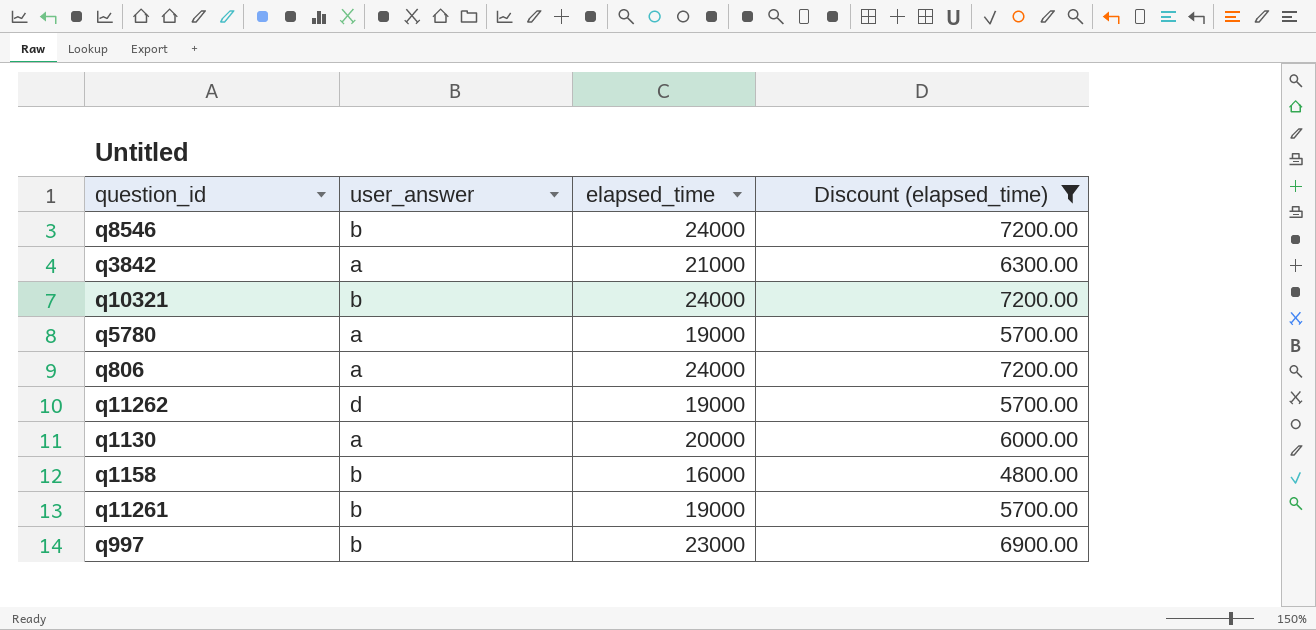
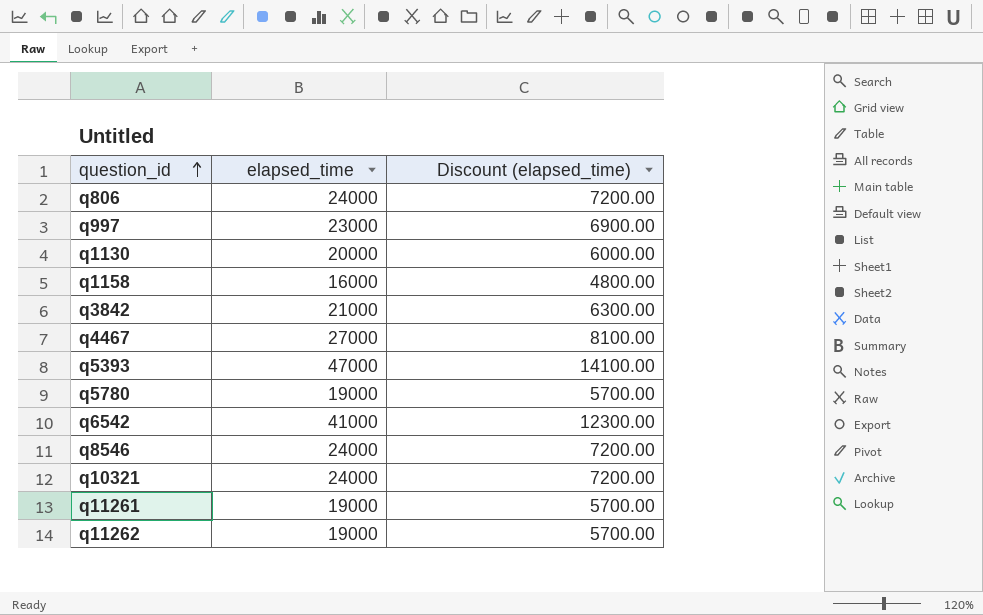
filter: Discount (elapsed_time) <= 7200.00 -> none
row order: none -> question_id ascending
column user_answer | position: 2 -> none

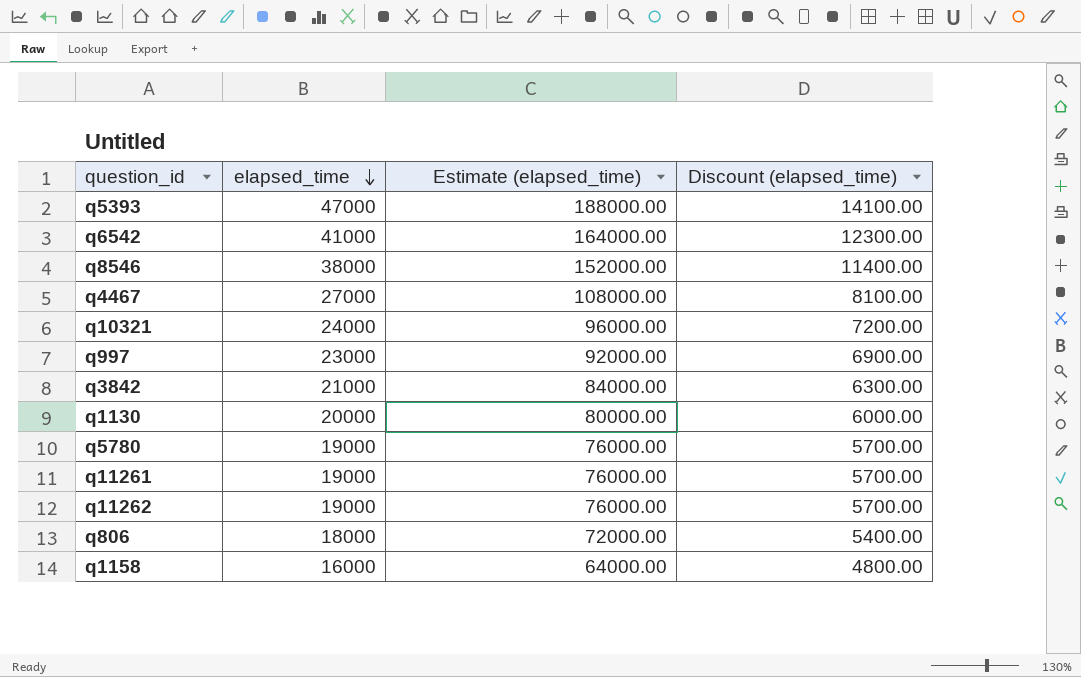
row order: question_id ascending -> elapsed_time descending
column Estimate (elapsed_time) | formula: none -> [elapsed_time] * 4
q8546 | elapsed_time: 24000 -> 38000
q8546 | Discount (elapsed_time): 7200.00 -> 11400.00
q806 | elapsed_time: 24000 -> 18000
q806 | Discount (elapsed_time): 7200.00 -> 5400.00

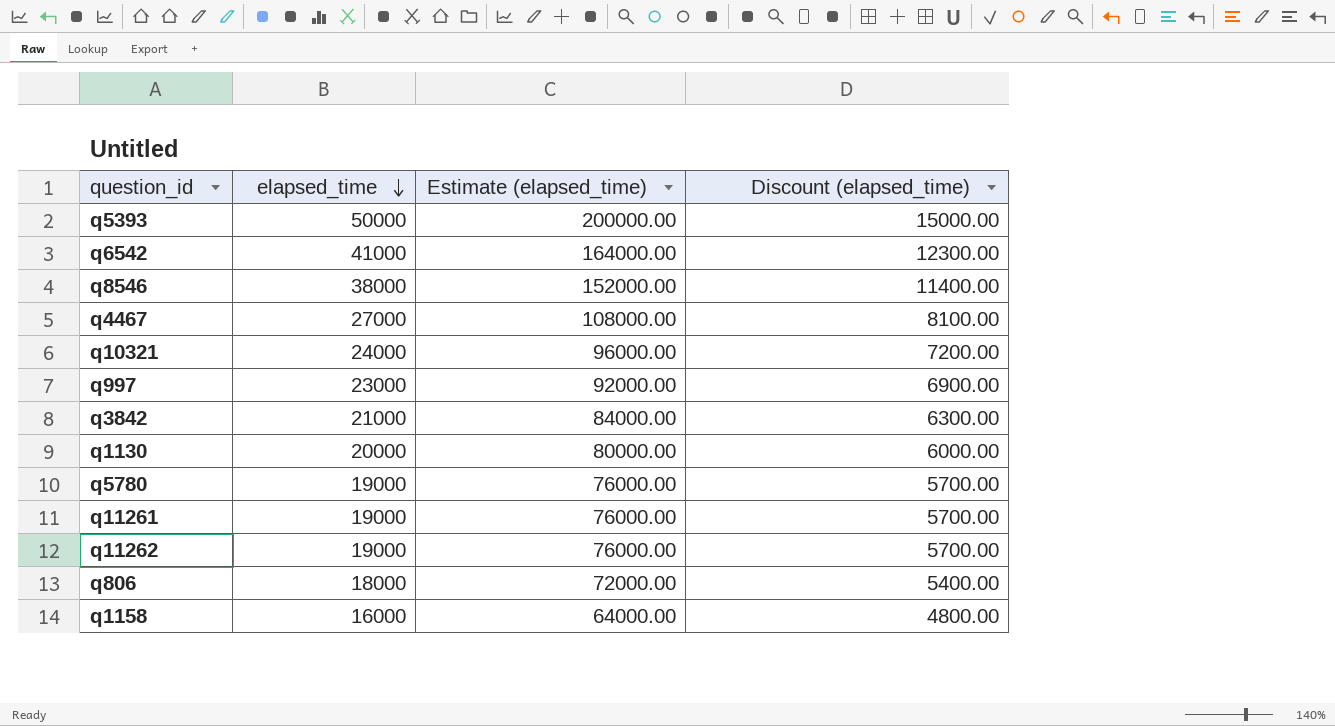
q5393 | elapsed_time: 47000 -> 50000
q5393 | Estimate (elapsed_time): 188000.00 -> 200000.00
q5393 | Discount (elapsed_time): 14100.00 -> 15000.00

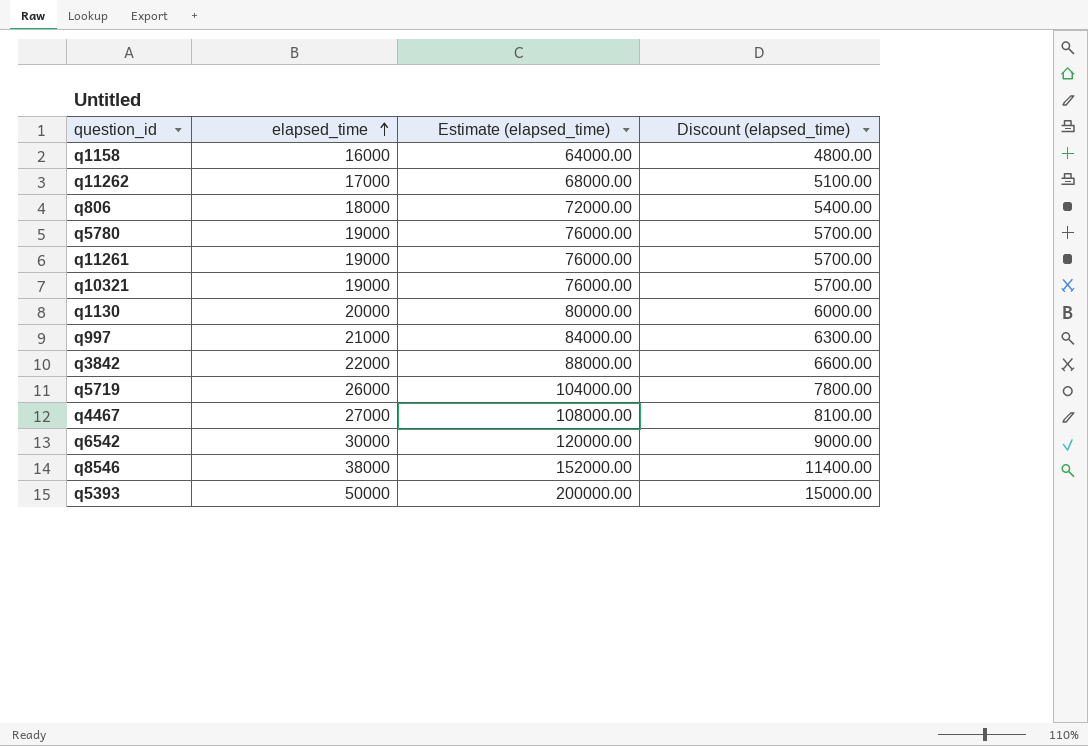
row order: elapsed_time descending -> elapsed_time ascending
q11262 | elapsed_time: 19000 -> 17000
q11262 | Estimate (elapsed_time): 76000.00 -> 68000.00
q11262 | Discount (elapsed_time): 5700.00 -> 5100.00
q10321 | elapsed_time: 24000 -> 19000
q10321 | Estimate (elapsed_time): 96000.00 -> 76000.00
q10321 | Discount (elapsed_time): 7200.00 -> 5700.00
q997 | elapsed_time: 23000 -> 21000
q997 | Estimate (elapsed_time): 92000.00 -> 84000.00
q997 | Discount (elapsed_time): 6900.00 -> 6300.00
q3842 | elapsed_time: 21000 -> 22000
q3842 | Estimate (elapsed_time): 84000.00 -> 88000.00
q3842 | Discount (elapsed_time): 6300.00 -> 6600.00
row q5719: none -> 26000 | 104000.00 | 7800.00
q6542 | elapsed_time: 41000 -> 30000
q6542 | Estimate (elapsed_time): 164000.00 -> 120000.00
q6542 | Discount (elapsed_time): 12300.00 -> 9000.00

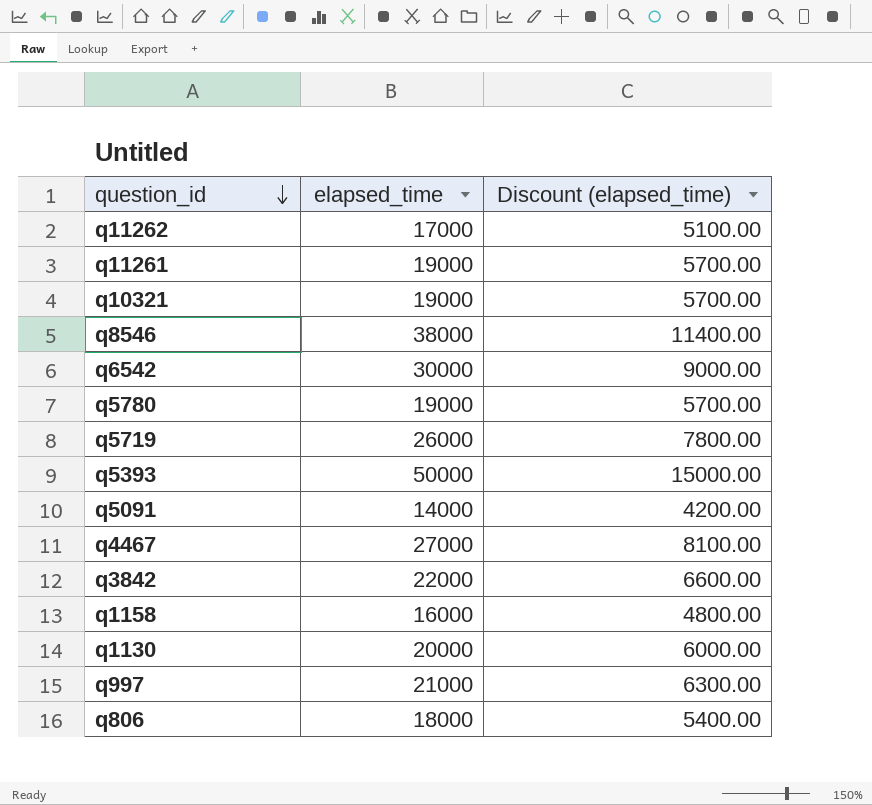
row order: elapsed_time ascending -> question_id descending
column Estimate (elapsed_time) | formula: [elapsed_time] * 4 -> none
row q5091: none -> 14000 | 4200.00

